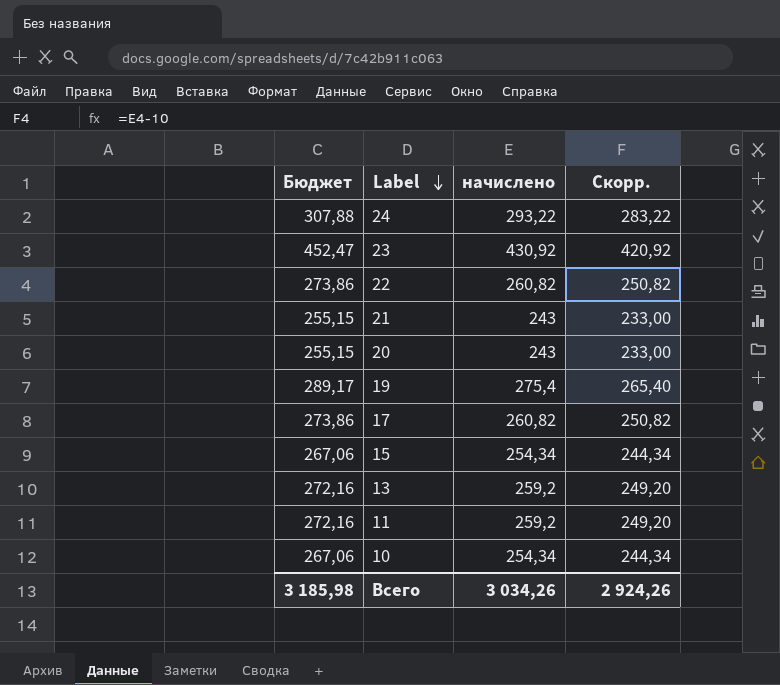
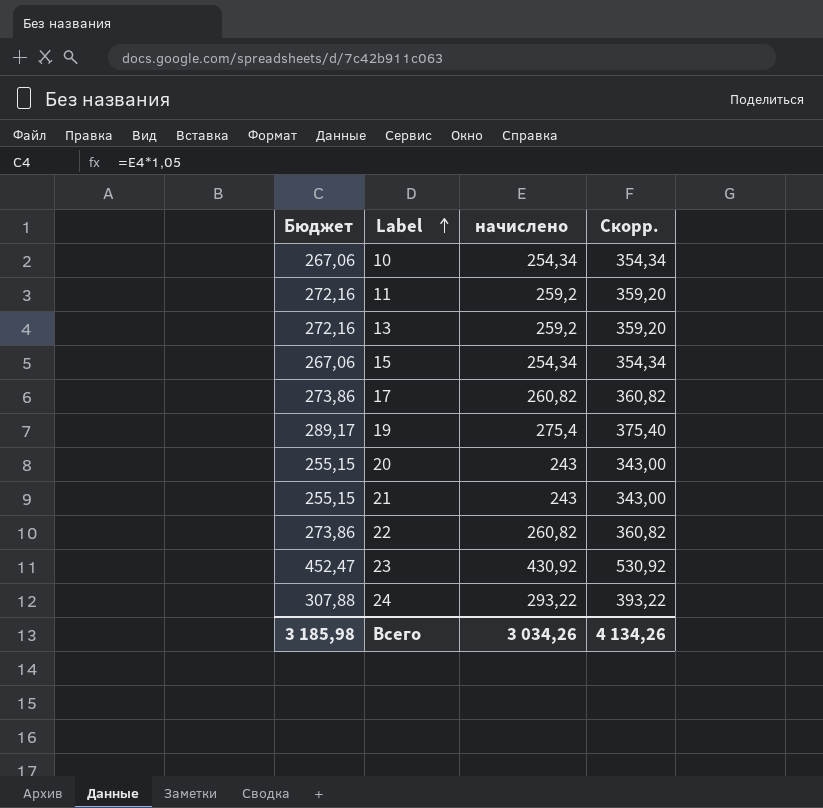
row order: Label descending -> Label ascending
column Скорр. | formula: [начислено] - 10 -> [начислено] + 100
Всего | Скорр.: 2 924,26 -> 4 134,26

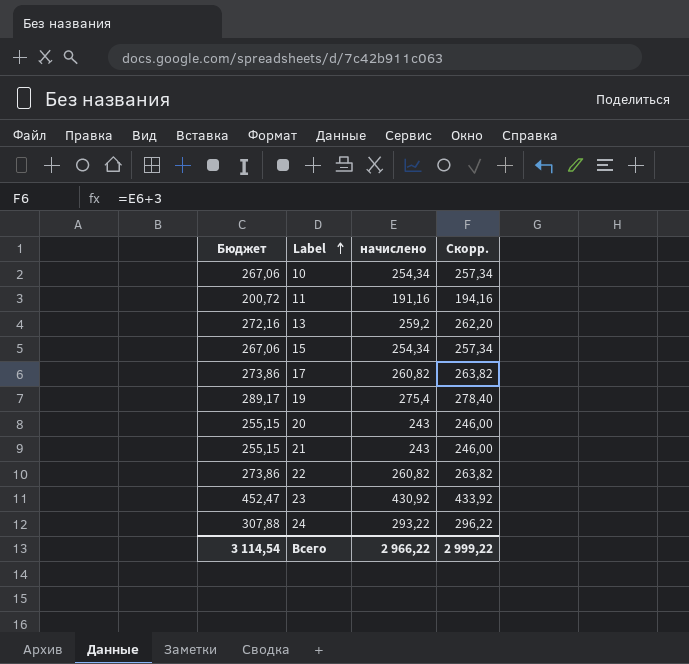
column Скорр. | formula: [начислено] + 100 -> [начислено] + 3
11 | Бюджет: 272,16 -> 200,72
11 | начислено: 259,2 -> 191,16
Всего | Бюджет: 3 185,98 -> 3 114,54
Всего | начислено: 3 034,26 -> 2 966,22
Всего | Скорр.: 4 134,26 -> 2 999,22

